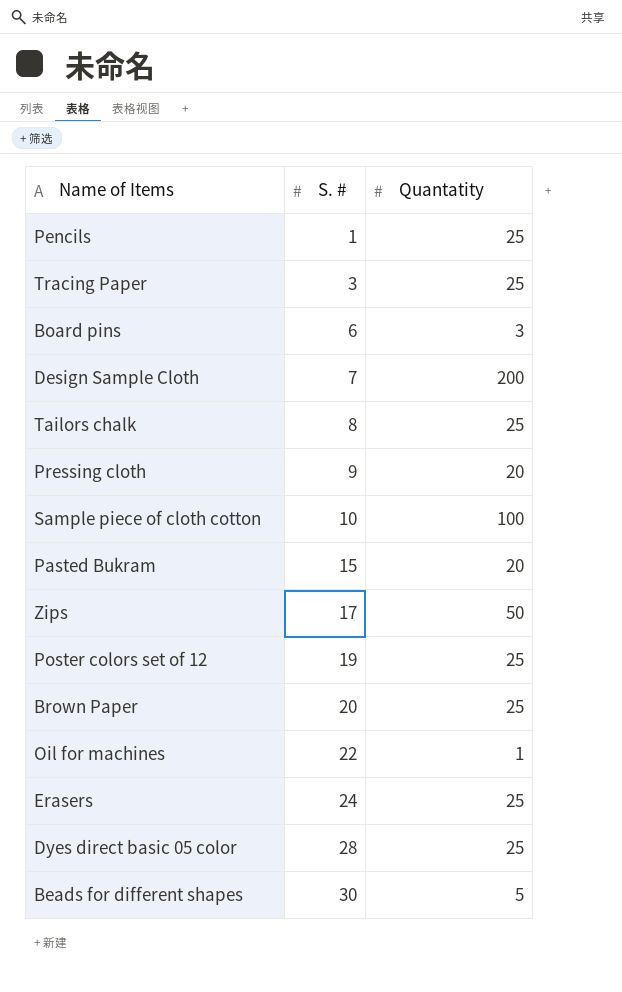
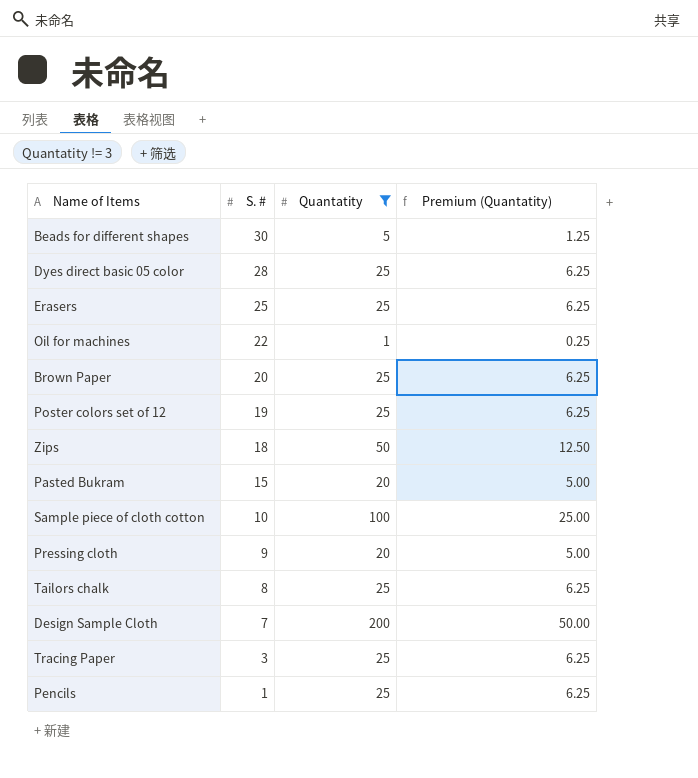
filter: none -> Quantatity != 3
row order: S. # ascending -> S. # descending
column Premium (Quantatity) | formula: none -> [Quantatity] * 0.25
Erasers | S. #: 24 -> 25
Zips | S. #: 17 -> 18

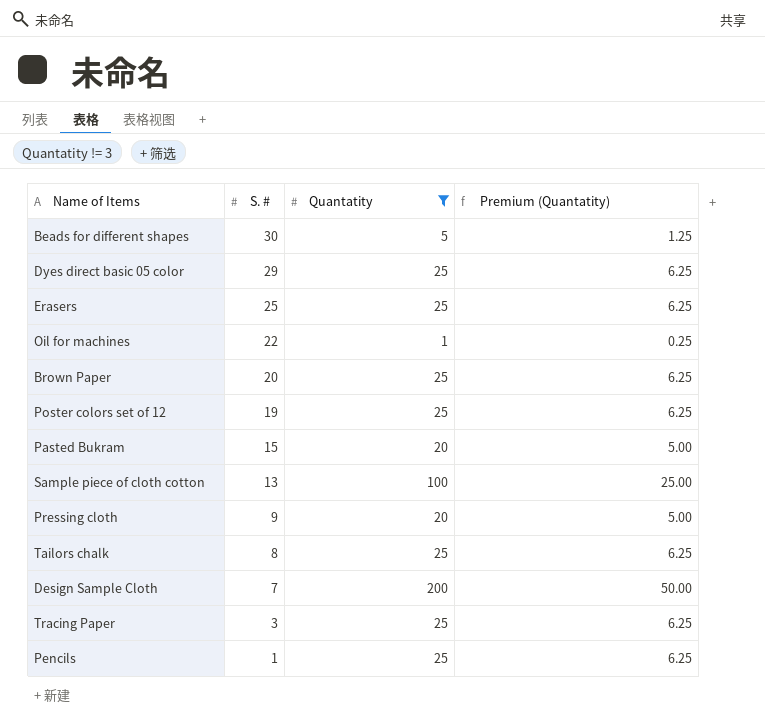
row Zips: 18 | 50 | 12.50 -> none
Dyes direct basic 05 color | S. #: 28 -> 29
Sample piece of cloth cotton | S. #: 10 -> 13

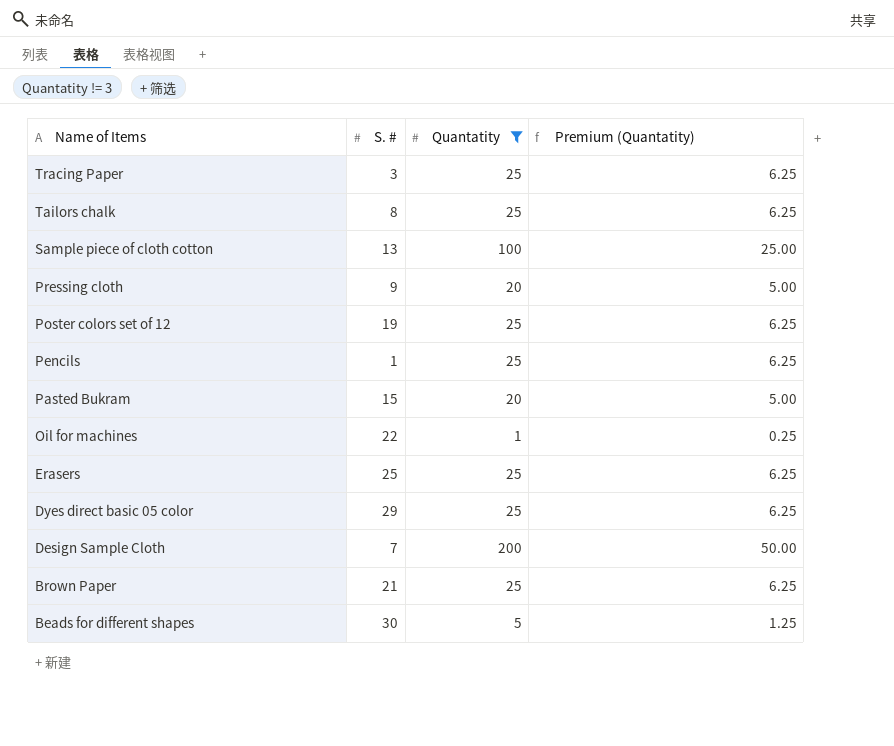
row order: S. # descending -> Name of Items descending
Brown Paper | S. #: 20 -> 21

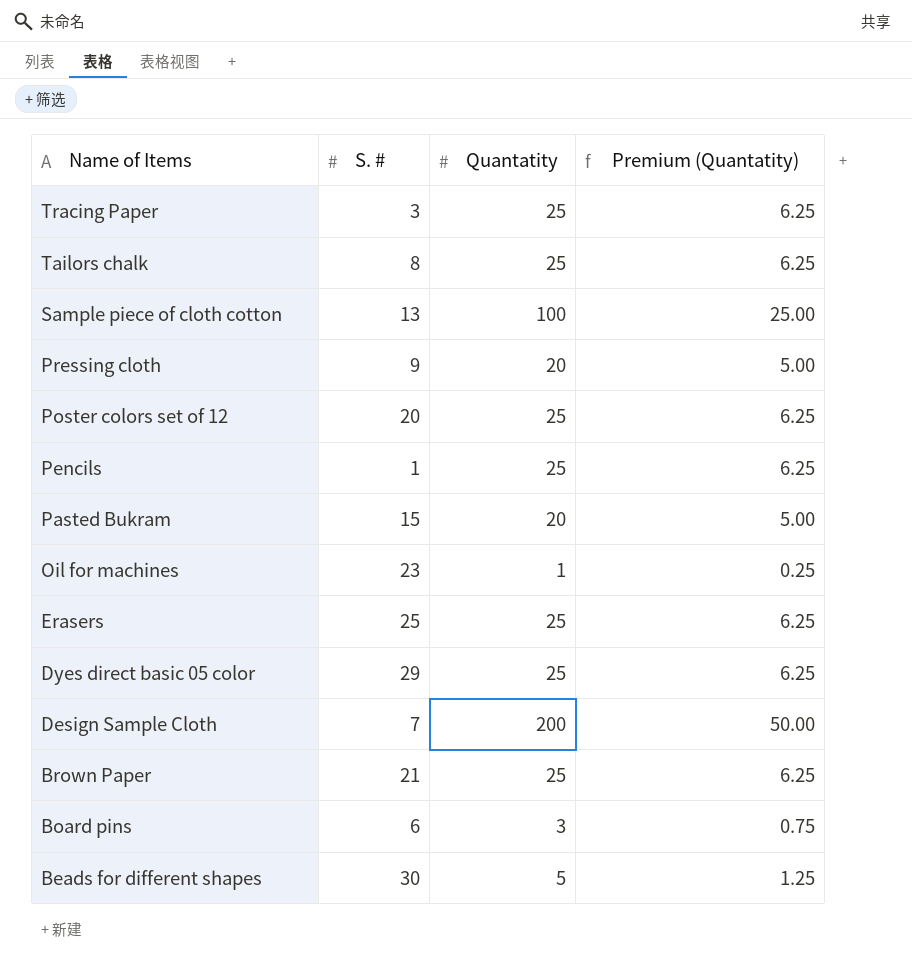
filter: Quantatity != 3 -> none
Poster colors set of 12 | S. #: 19 -> 20
Oil for machines | S. #: 22 -> 23

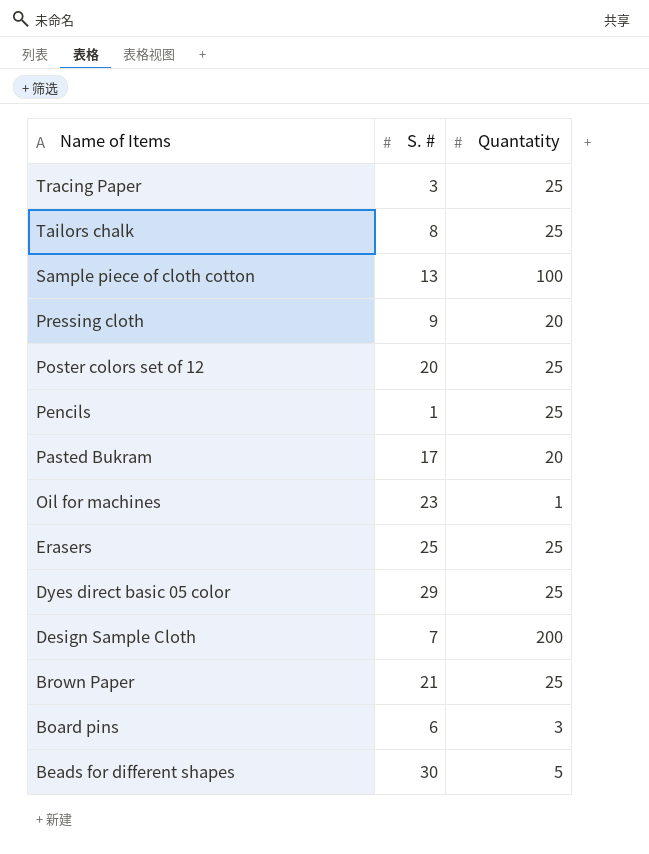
column Premium (Quantatity) | formula: [Quantatity] * 0.25 -> none
Pasted Bukram | S. #: 15 -> 17

